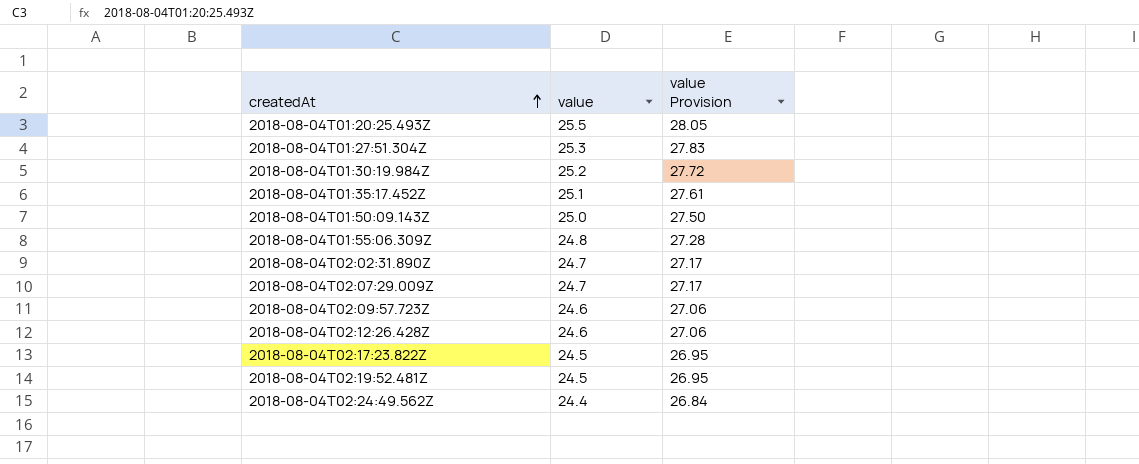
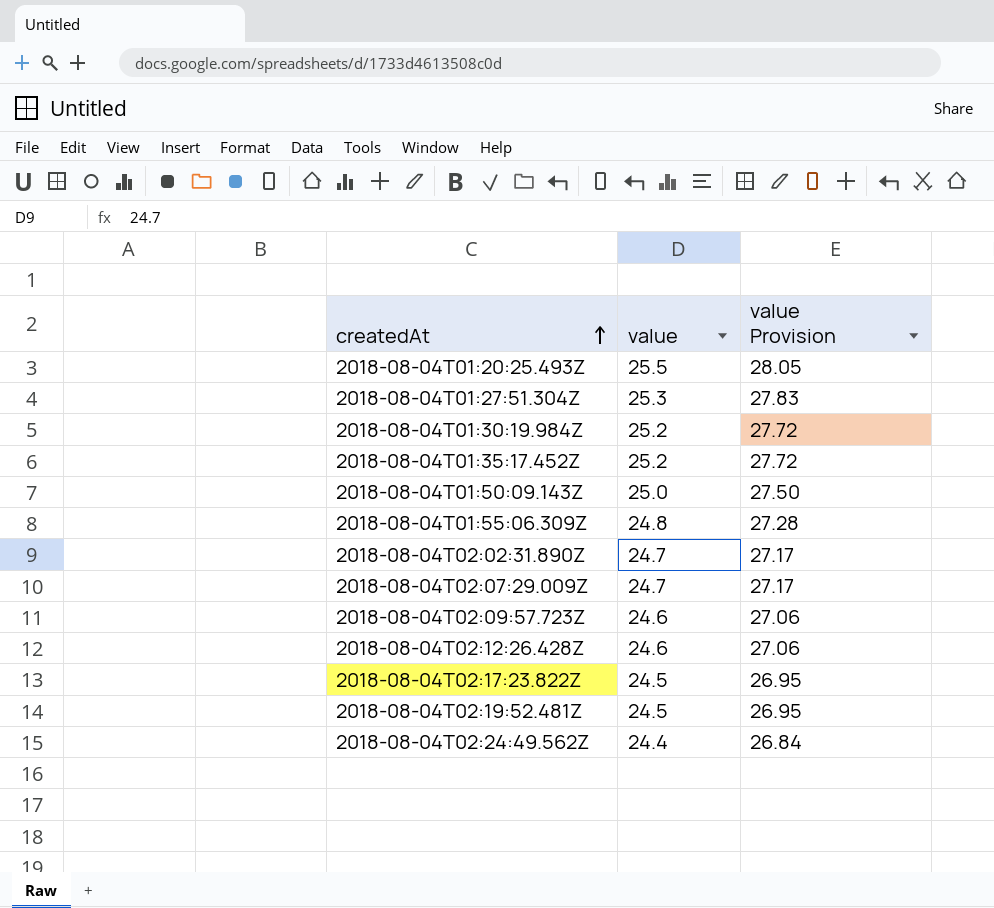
2018-08-04T01:35:17.452Z | value: 25.1 -> 25.2
2018-08-04T01:35:17.452Z | value Provision: 27.61 -> 27.72

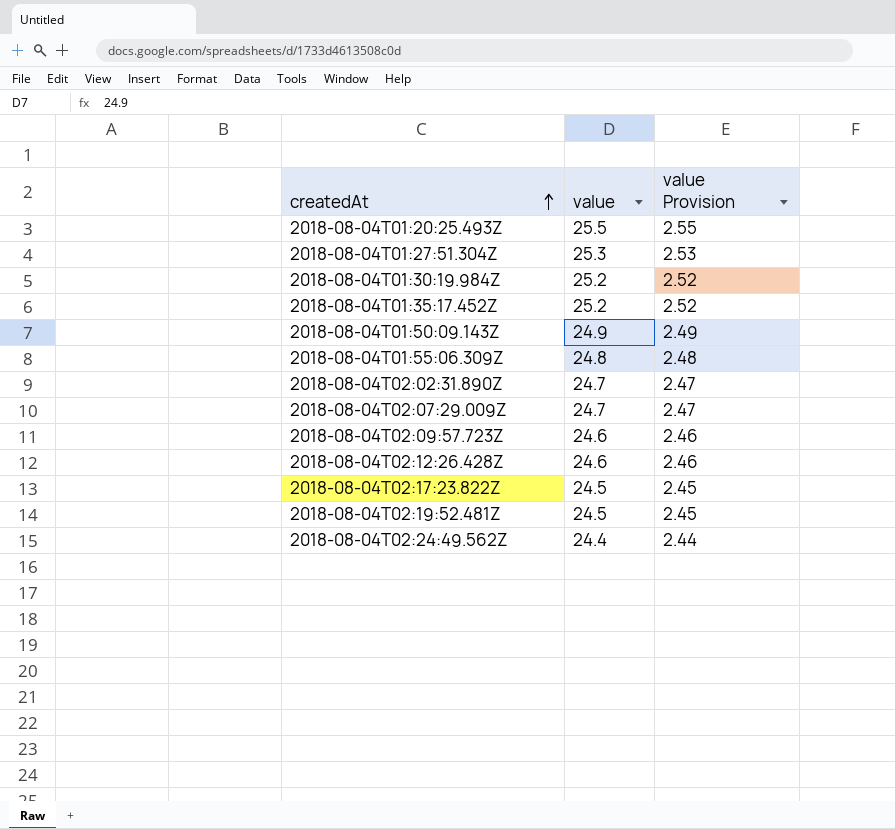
column value Provision | formula: [value] * 1.1 -> [value] * 0.1
2018-08-04T01:50:09.143Z | value: 25.0 -> 24.9

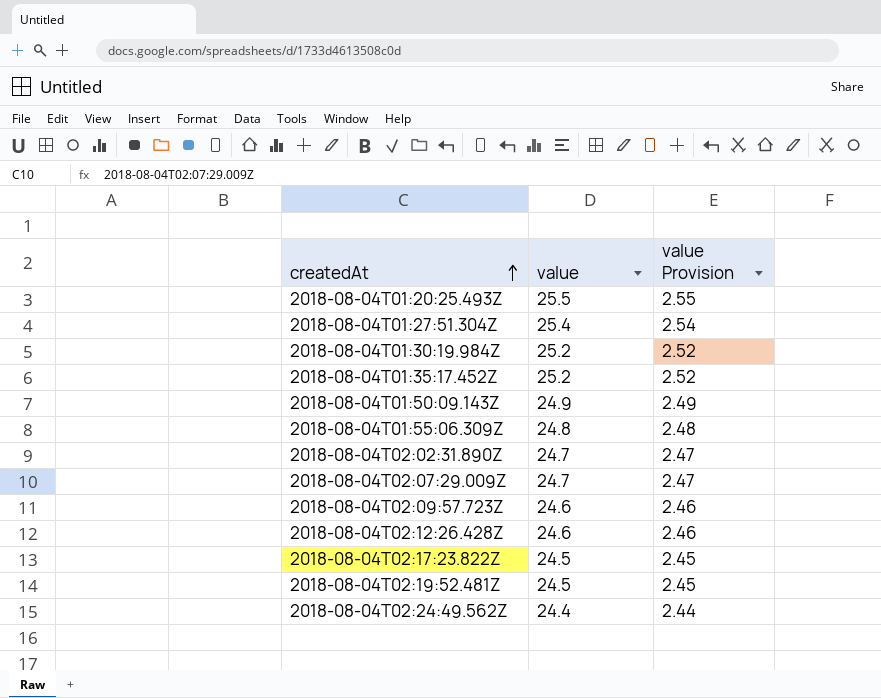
2018-08-04T01:27:51.304Z | value: 25.3 -> 25.4
2018-08-04T01:27:51.304Z | value Provision: 2.53 -> 2.54

